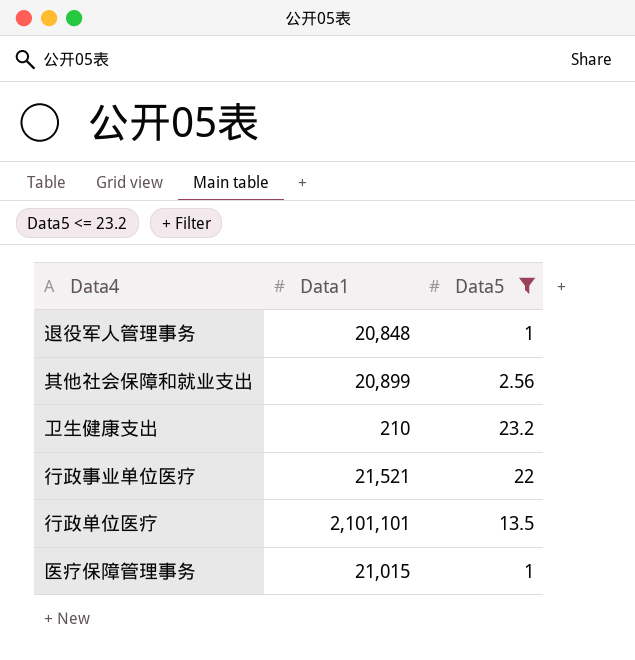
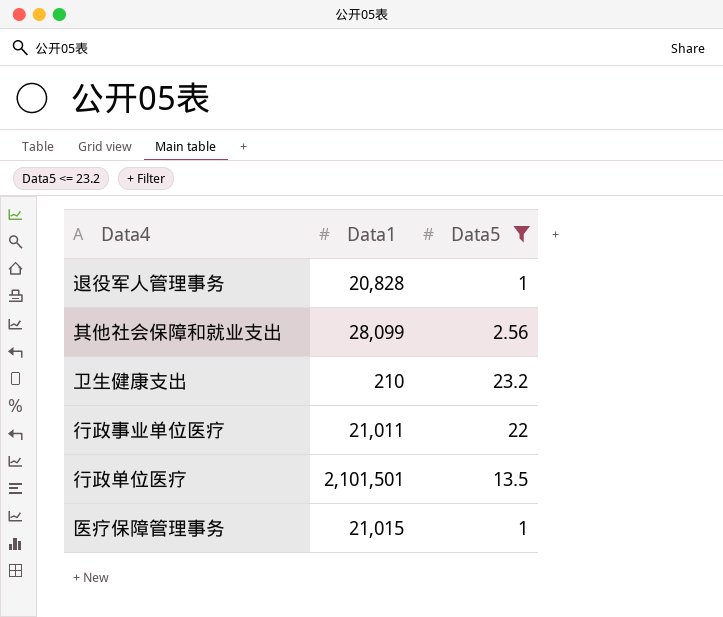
退役军人管理事务 | Data1: 20,848 -> 20,828
其他社会保障和就业支出 | Data1: 20,899 -> 28,099
行政事业单位医疗 | Data1: 21,521 -> 21,011
行政单位医疗 | Data1: 2,101,101 -> 2,101,501

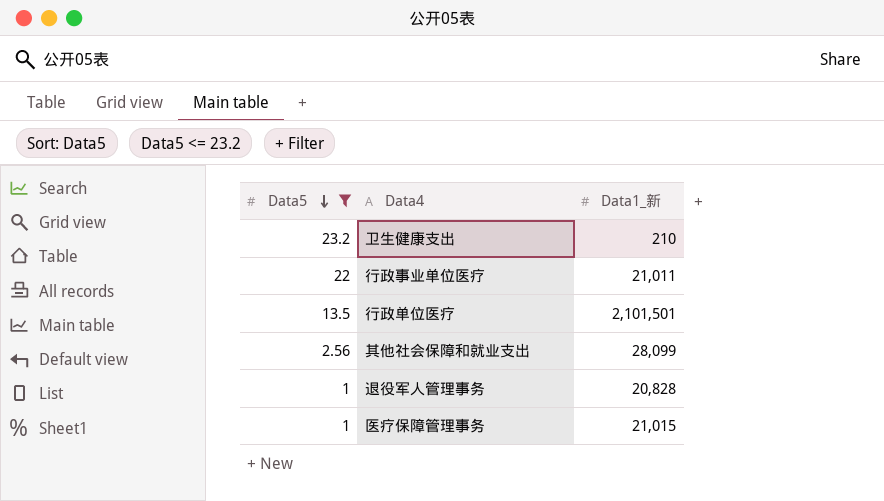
row order: none -> Data5 descending
column Data5 | position: 3 -> 1
column name: Data1 -> Data1_新

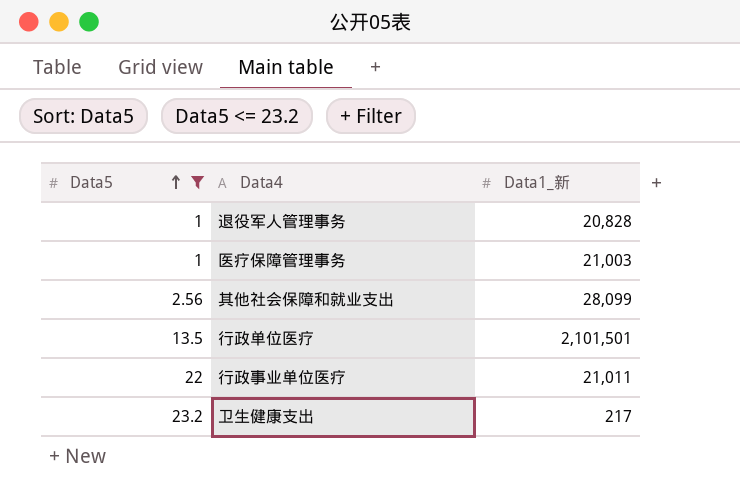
row order: Data5 descending -> Data5 ascending
医疗保障管理事务 | Data1_新: 21,015 -> 21,003
卫生健康支出 | Data1_新: 210 -> 217

